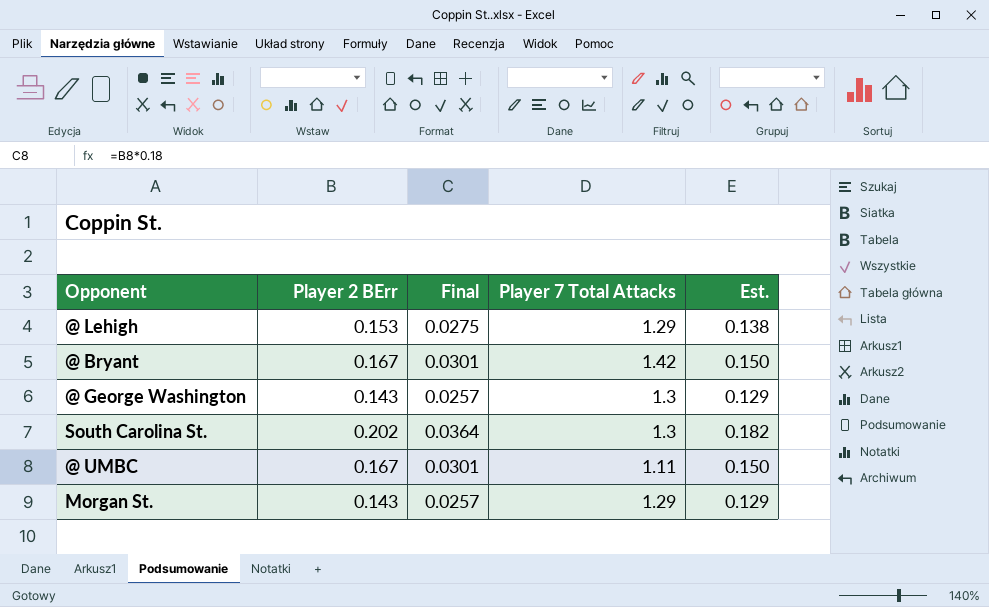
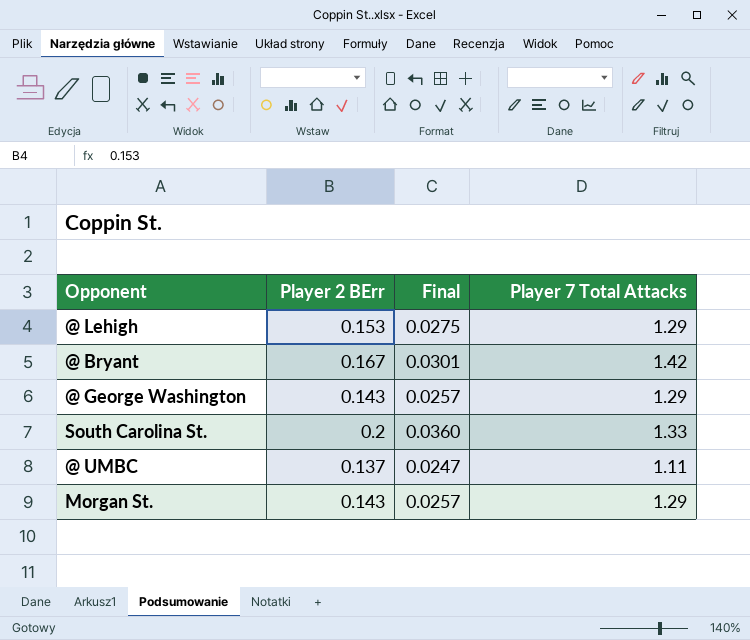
column Est. | formula: [Player 2 BErr] * 0.9 -> none
@ George Washington | Player 7 Total Attacks: 1.3 -> 1.29
South Carolina St. | Player 2 BErr: 0.202 -> 0.2
South Carolina St. | Final: 0.0364 -> 0.0360
South Carolina St. | Player 7 Total Attacks: 1.3 -> 1.33
@ UMBC | Player 2 BErr: 0.167 -> 0.137
@ UMBC | Final: 0.0301 -> 0.0247

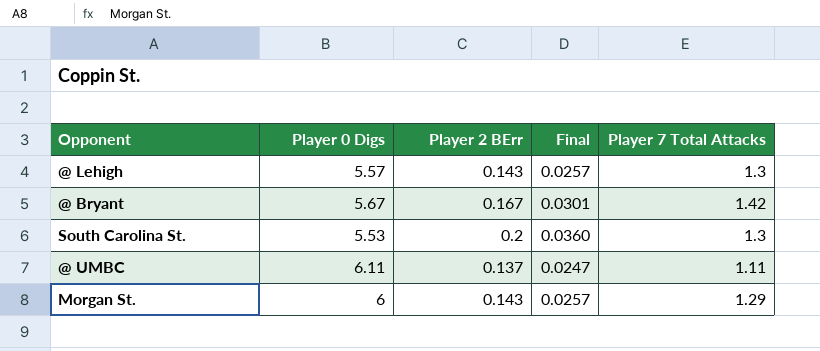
column Player 0 Digs | position: none -> 2
row @ George Washington: 0.143 | 0.0257 | 1.29 -> none
@ Lehigh | Player 2 BErr: 0.153 -> 0.143
@ Lehigh | Final: 0.0275 -> 0.0257
@ Lehigh | Player 7 Total Attacks: 1.29 -> 1.3
South Carolina St. | Player 7 Total Attacks: 1.33 -> 1.3

